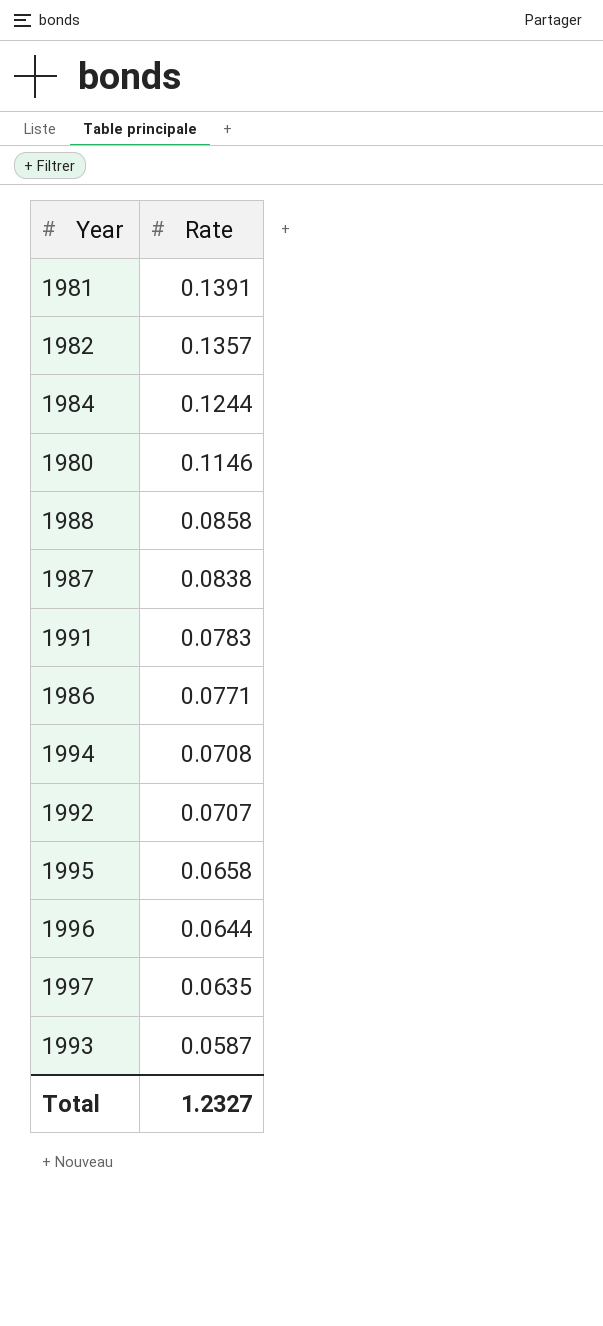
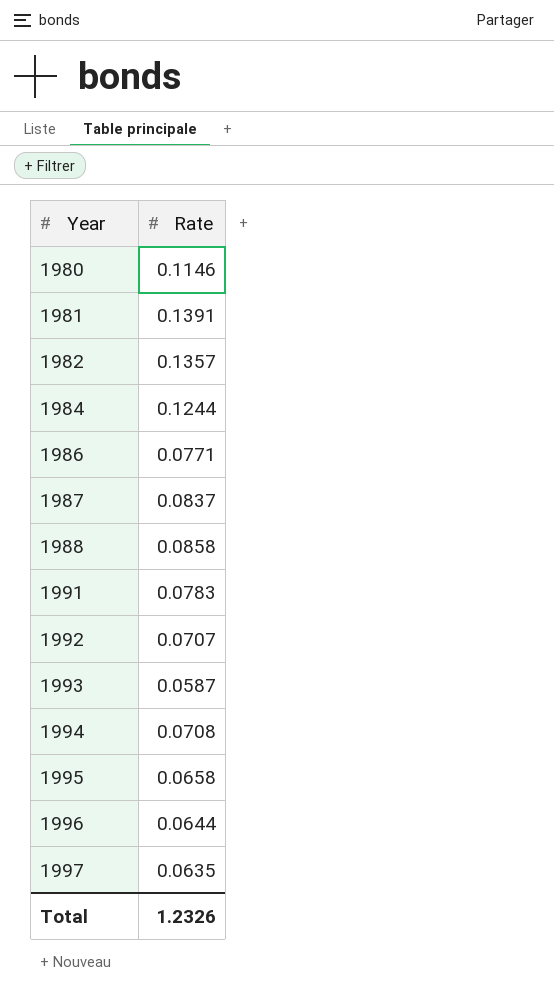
row order: Rate descending -> Year ascending
1987 | Rate: 0.0838 -> 0.0837
Total | Rate: 1.2327 -> 1.2326

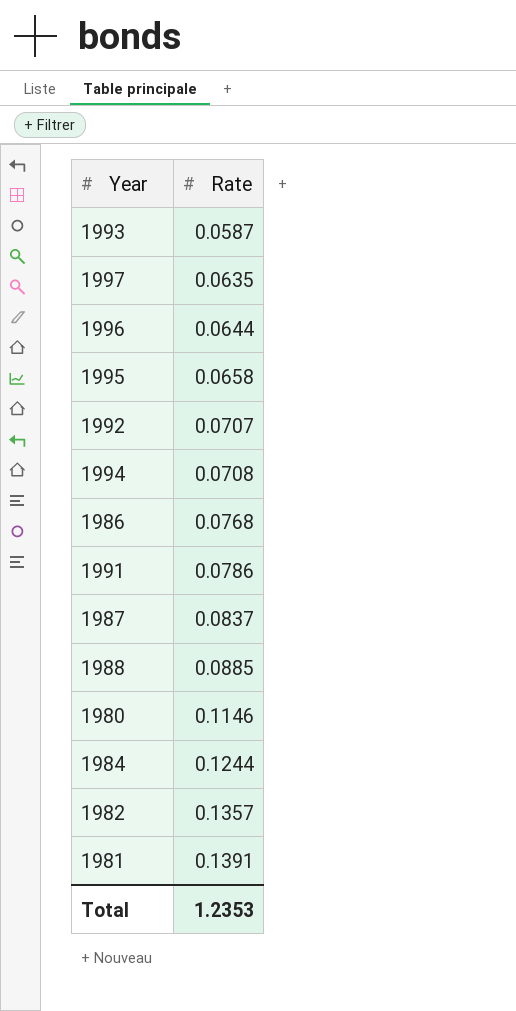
row order: Year ascending -> Rate ascending
1986 | Rate: 0.0771 -> 0.0768
1991 | Rate: 0.0783 -> 0.0786
1988 | Rate: 0.0858 -> 0.0885
Total | Rate: 1.2326 -> 1.2353

